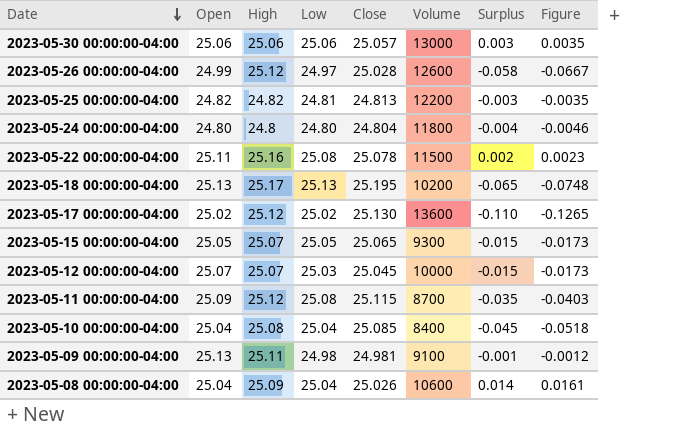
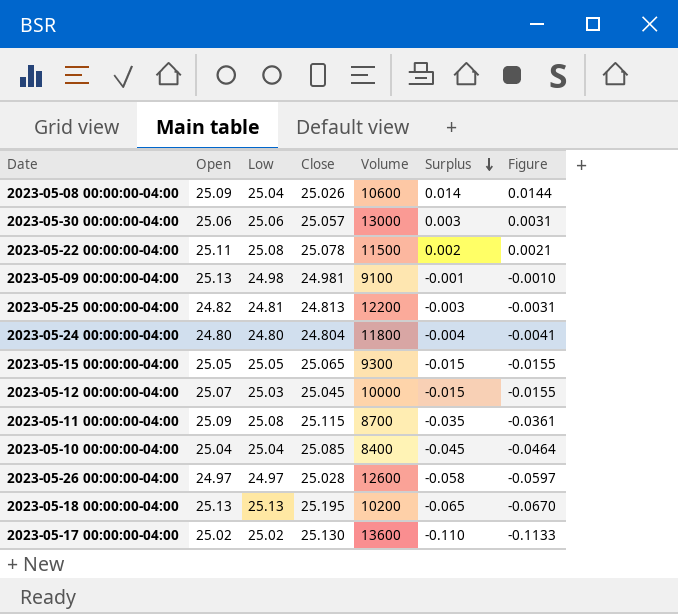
row order: Date descending -> Surplus descending
column High | position: 3 -> none
column Figure | formula: [Surplus] * 1.15 -> [Surplus] * 1.03
2023-05-08 00:00:00-04:00 | Open: 25.04 -> 25.09
2023-05-26 00:00:00-04:00 | Open: 24.99 -> 24.97

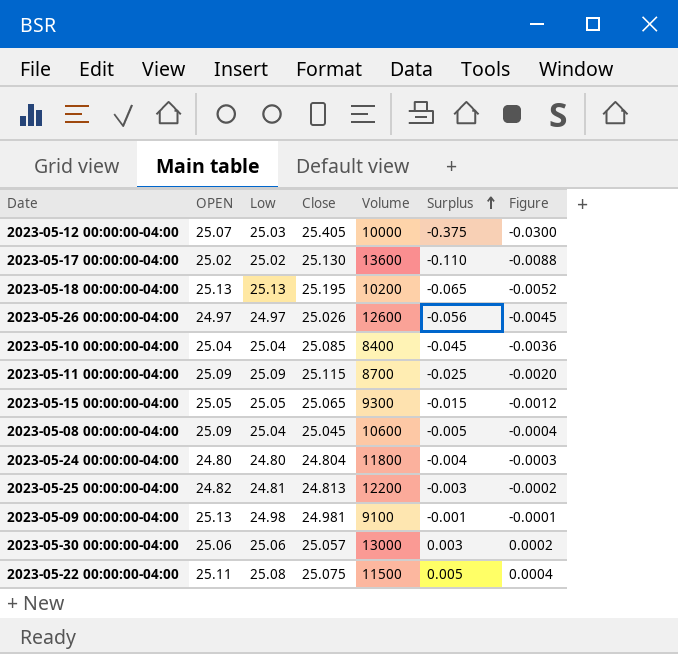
row order: Surplus descending -> Surplus ascending
column name: Open -> OPEN
column Figure | formula: [Surplus] * 1.03 -> [Surplus] * 0.08
2023-05-12 00:00:00-04:00 | Close: 25.045 -> 25.405
2023-05-12 00:00:00-04:00 | Surplus: -0.015 -> -0.375
2023-05-26 00:00:00-04:00 | Close: 25.028 -> 25.026
2023-05-26 00:00:00-04:00 | Surplus: -0.058 -> -0.056
2023-05-11 00:00:00-04:00 | Low: 25.08 -> 25.09
2023-05-11 00:00:00-04:00 | Surplus: -0.035 -> -0.025
2023-05-08 00:00:00-04:00 | Close: 25.026 -> 25.045
2023-05-08 00:00:00-04:00 | Surplus: 0.014 -> -0.005
2023-05-22 00:00:00-04:00 | Close: 25.078 -> 25.075
2023-05-22 00:00:00-04:00 | Surplus: 0.002 -> 0.005

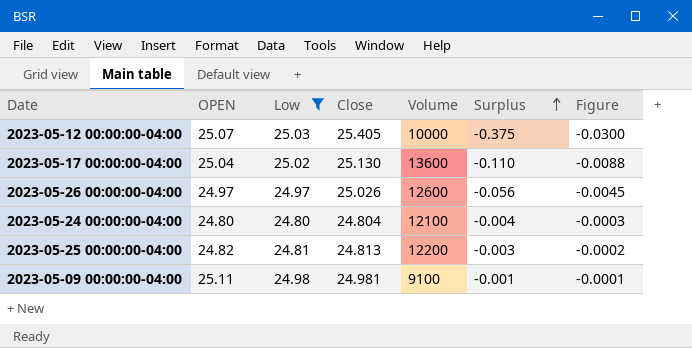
filter: none -> Low <= 25.03
2023-05-17 00:00:00-04:00 | OPEN: 25.02 -> 25.04
2023-05-24 00:00:00-04:00 | Volume: 11800 -> 12100
2023-05-09 00:00:00-04:00 | OPEN: 25.13 -> 25.11

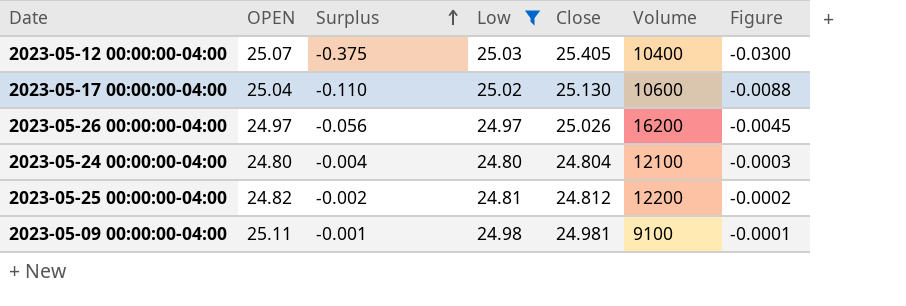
column Surplus | position: 6 -> 3
2023-05-12 00:00:00-04:00 | Volume: 10000 -> 10400
2023-05-17 00:00:00-04:00 | Volume: 13600 -> 10600
2023-05-26 00:00:00-04:00 | Volume: 12600 -> 16200
2023-05-25 00:00:00-04:00 | Surplus: -0.003 -> -0.002
2023-05-25 00:00:00-04:00 | Close: 24.813 -> 24.812

